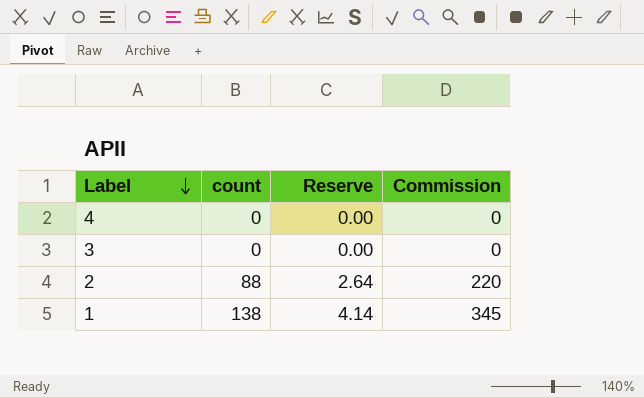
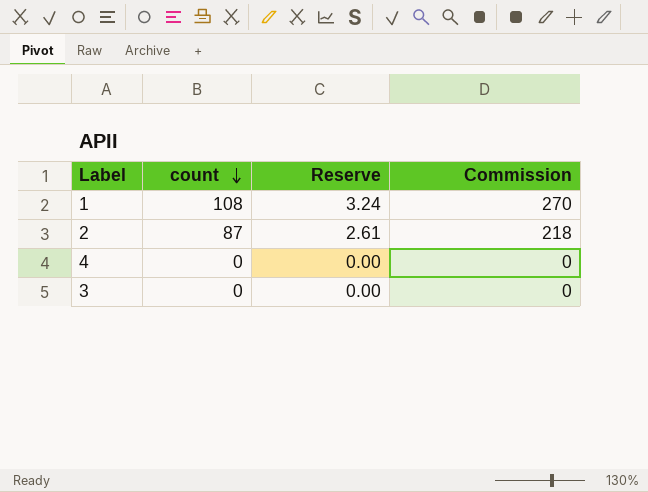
row order: Label descending -> count descending
1 | count: 138 -> 108
1 | Reserve: 4.14 -> 3.24
1 | Commission: 345 -> 270
2 | count: 88 -> 87
2 | Reserve: 2.64 -> 2.61
2 | Commission: 220 -> 218

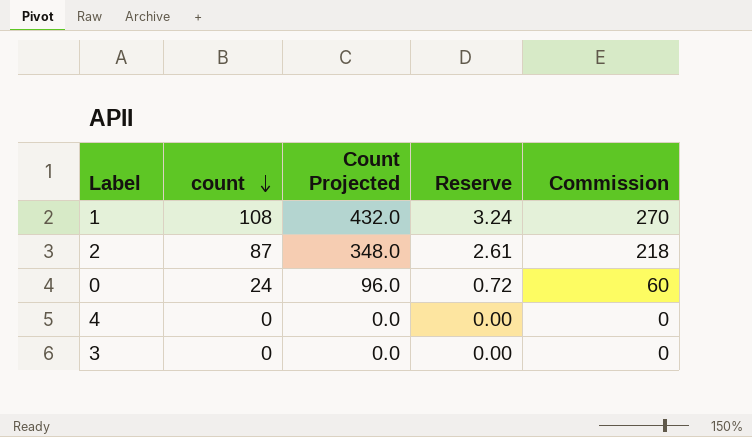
column Count Projected | formula: none -> [count] * 4
row 0: none -> 24 | 96.0 | 0.72 | 60

